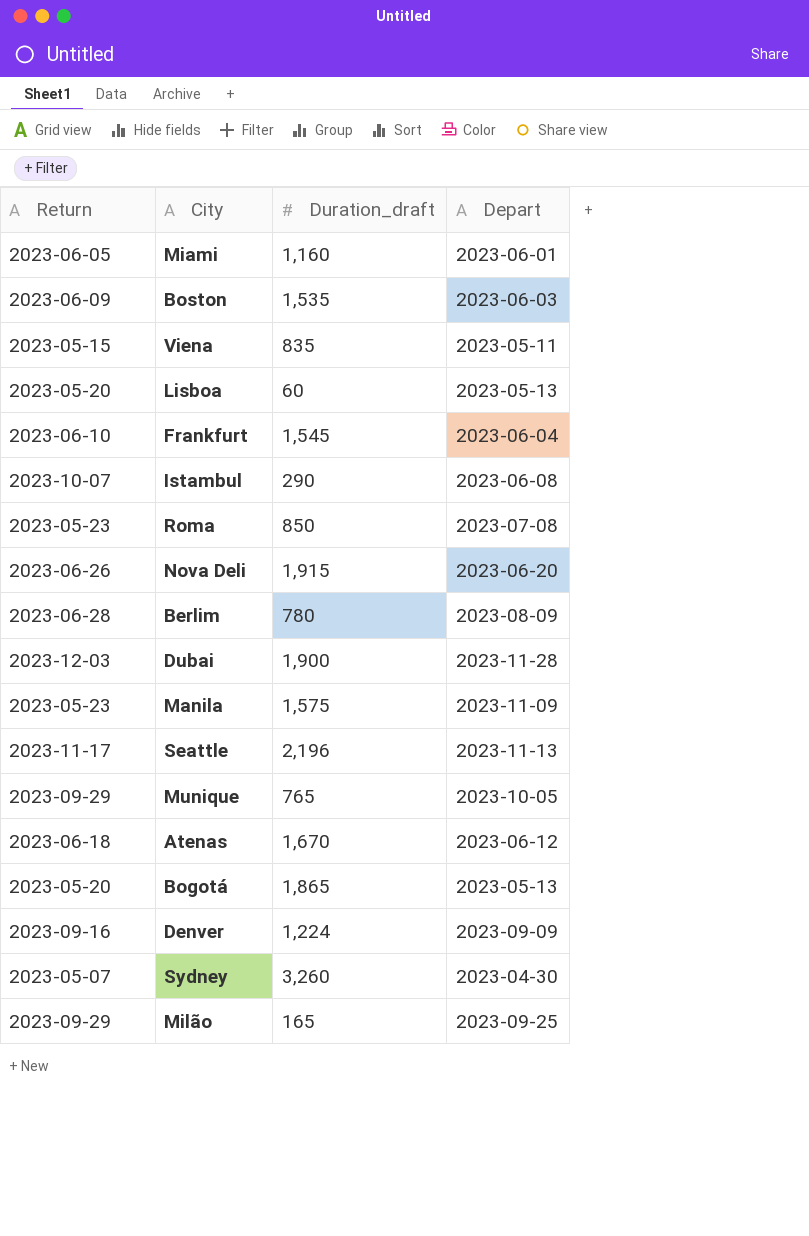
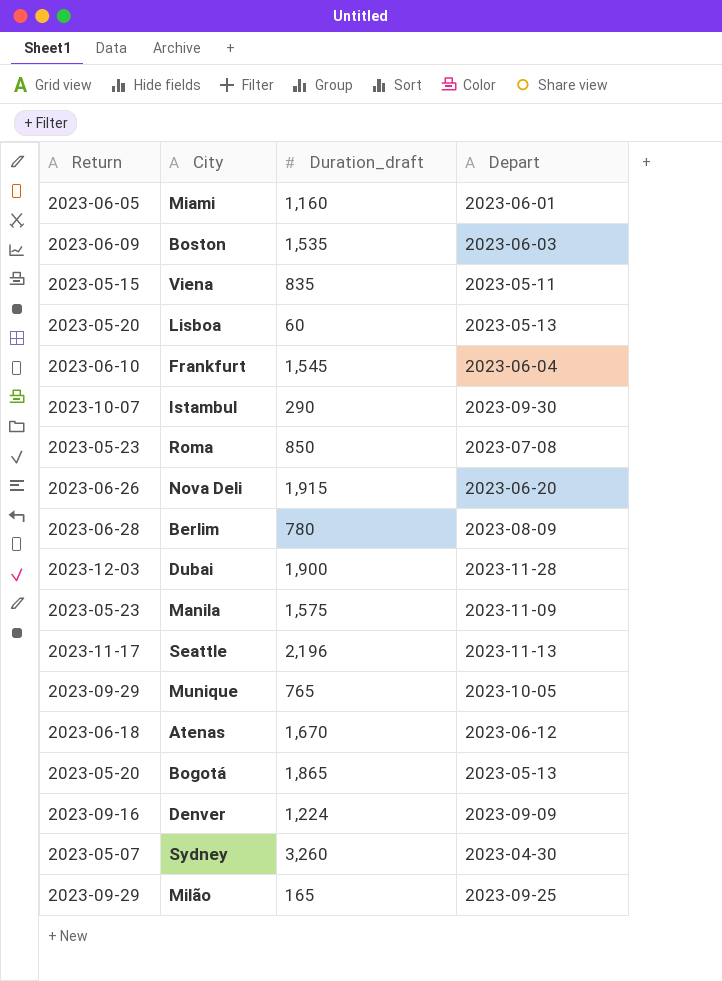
Istambul | Depart: 2023-06-08 -> 2023-09-30

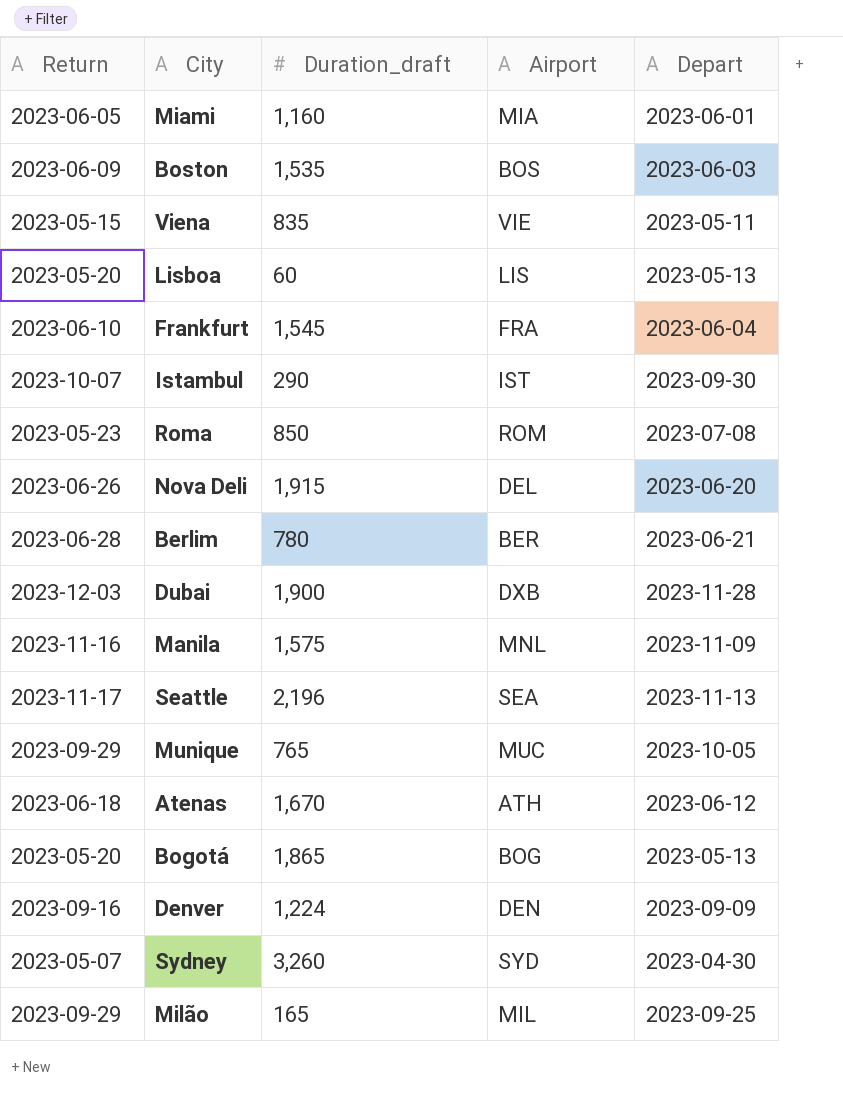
column Airport | position: none -> 4
Berlim | Depart: 2023-08-09 -> 2023-06-21
Manila | Return: 2023-05-23 -> 2023-11-16

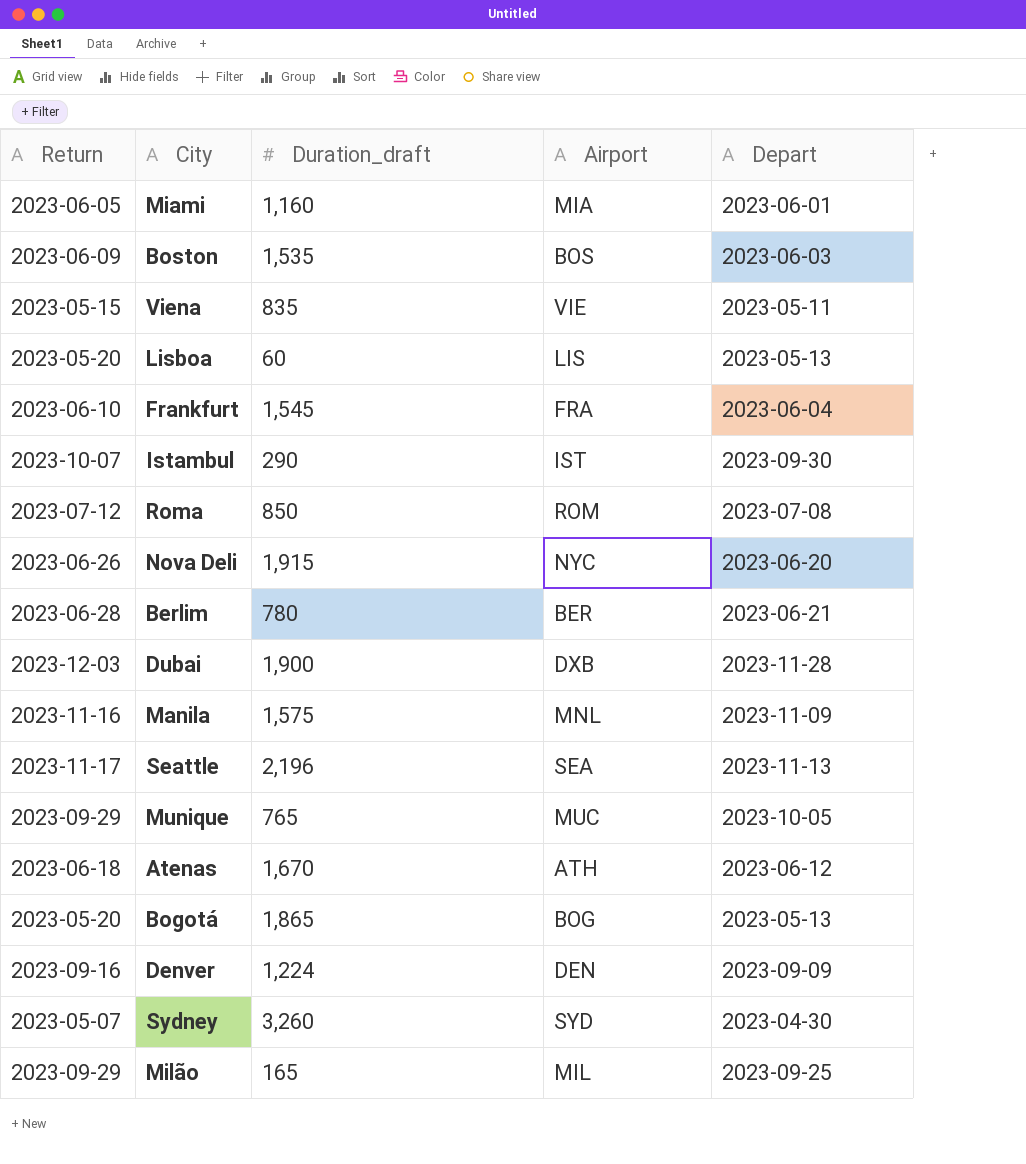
Roma | Return: 2023-05-23 -> 2023-07-12
Nova Deli | Airport: DEL -> NYC

